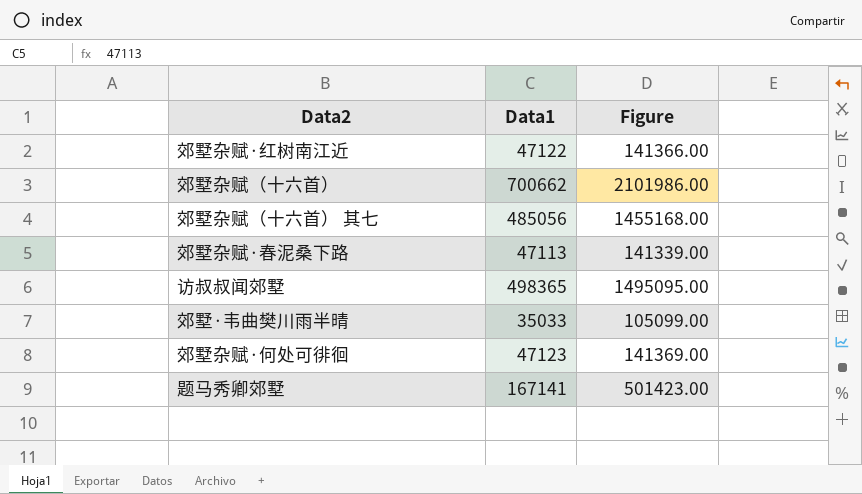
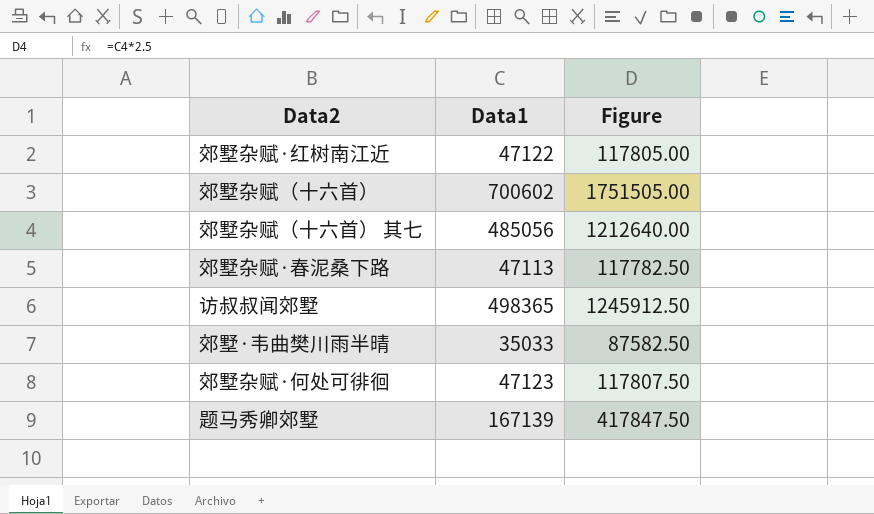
column Figure | formula: [Data1] * 3 -> [Data1] * 2.5
郊墅杂赋（十六首） | Data1: 700662 -> 700602
题马秀卿郊墅 | Data1: 167141 -> 167139

